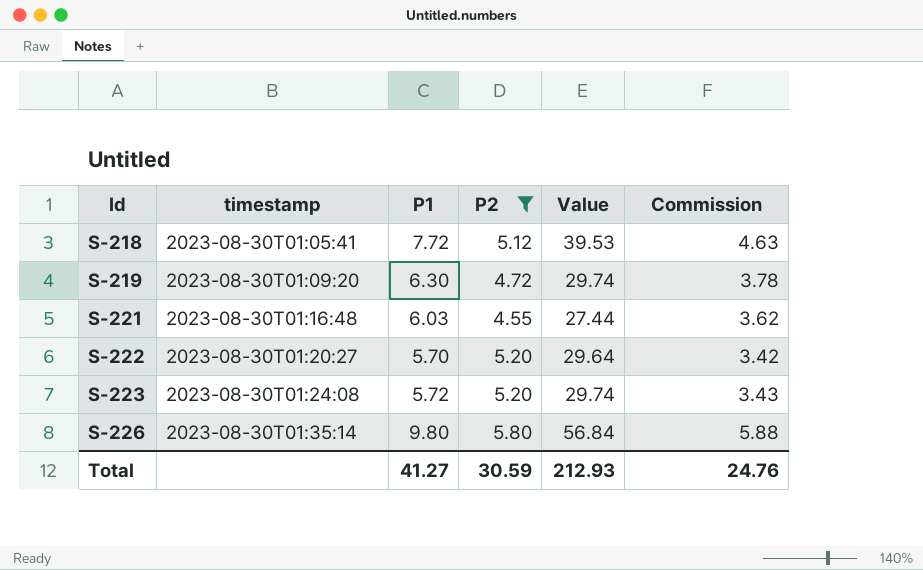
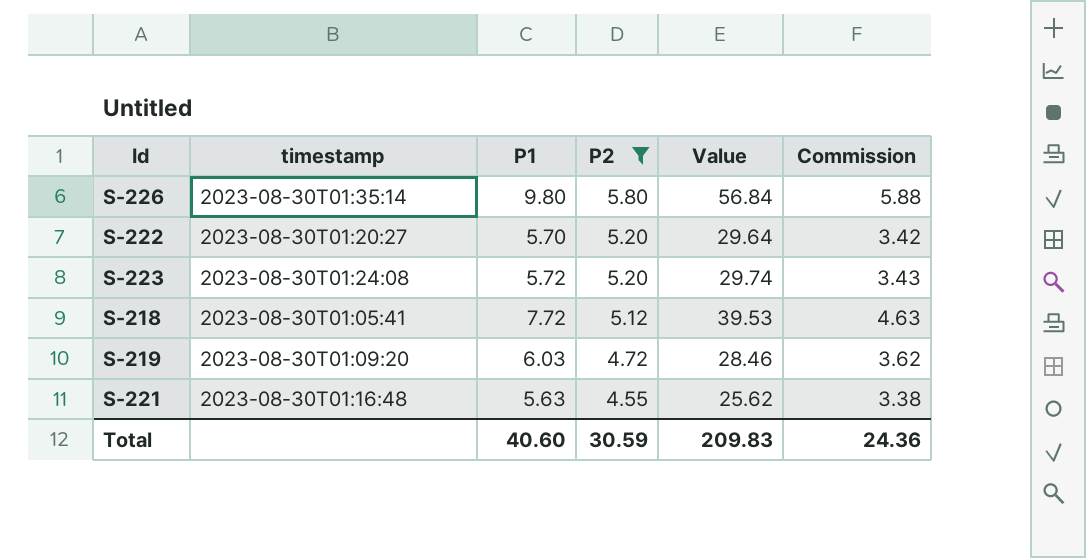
row order: Id ascending -> P2 descending
S-219 | P1: 6.30 -> 6.03
S-219 | Value: 29.74 -> 28.46
S-219 | Commission: 3.78 -> 3.62
S-221 | P1: 6.03 -> 5.63
S-221 | Value: 27.44 -> 25.62
S-221 | Commission: 3.62 -> 3.38
Total | P1: 41.27 -> 40.60
Total | Value: 212.93 -> 209.83
Total | Commission: 24.76 -> 24.36

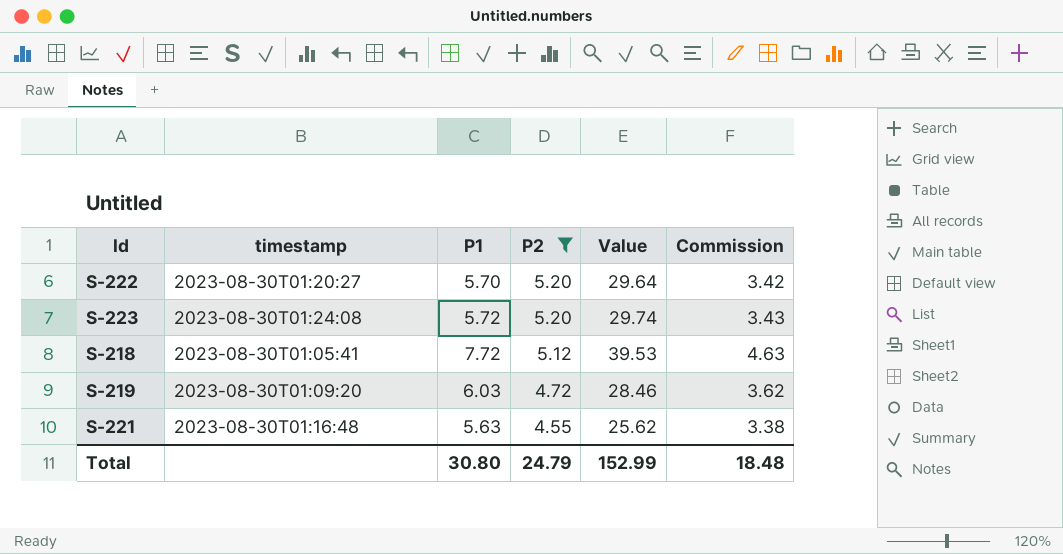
row S-226: 2023-08-30T01:35:14 | 9.80 | 5.80 | 56.84 | 5.88 -> none
Total | P1: 40.60 -> 30.80
Total | P2: 30.59 -> 24.79
Total | Value: 209.83 -> 152.99
Total | Commission: 24.36 -> 18.48

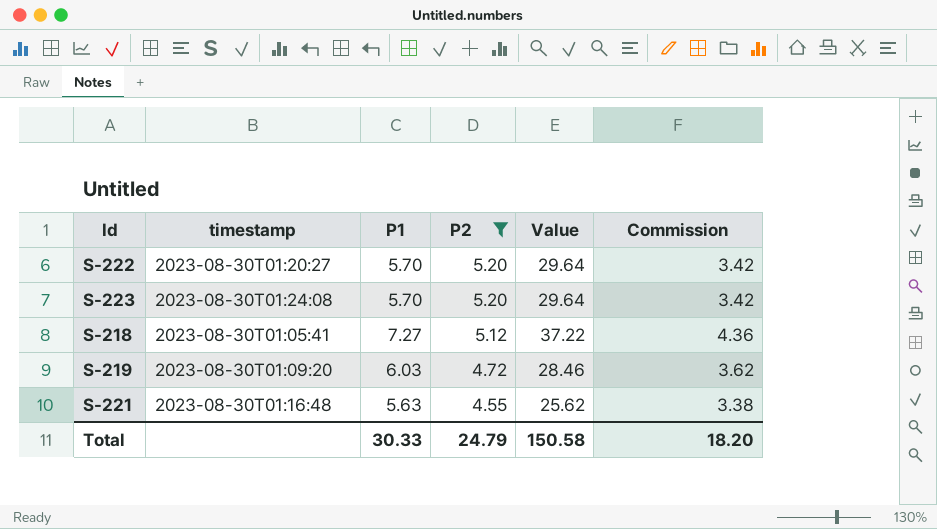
S-223 | P1: 5.72 -> 5.70
S-223 | Value: 29.74 -> 29.64
S-223 | Commission: 3.43 -> 3.42
S-218 | P1: 7.72 -> 7.27
S-218 | Value: 39.53 -> 37.22
S-218 | Commission: 4.63 -> 4.36
Total | P1: 30.80 -> 30.33
Total | Value: 152.99 -> 150.58
Total | Commission: 18.48 -> 18.20

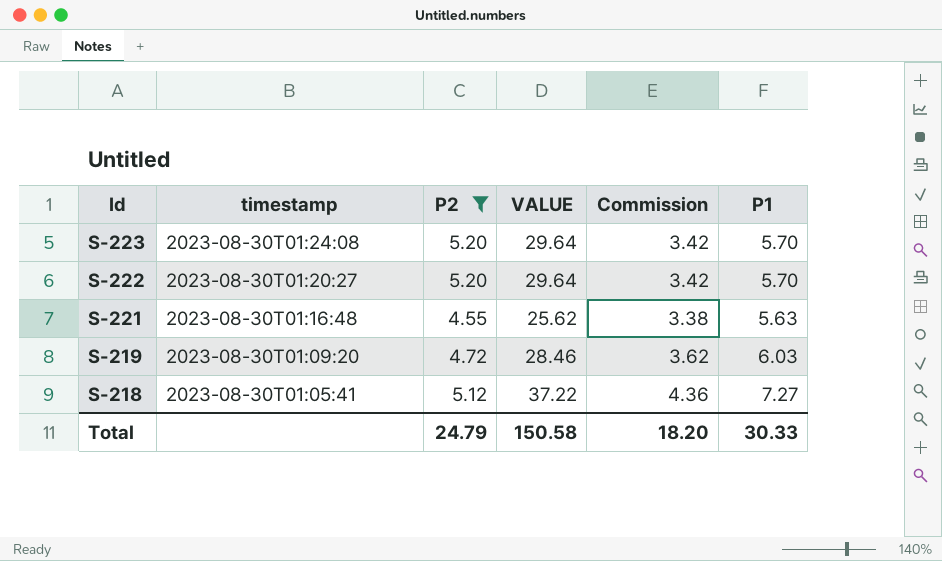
row order: P2 descending -> Id descending
column name: Value -> VALUE
column P1 | position: 3 -> 6

